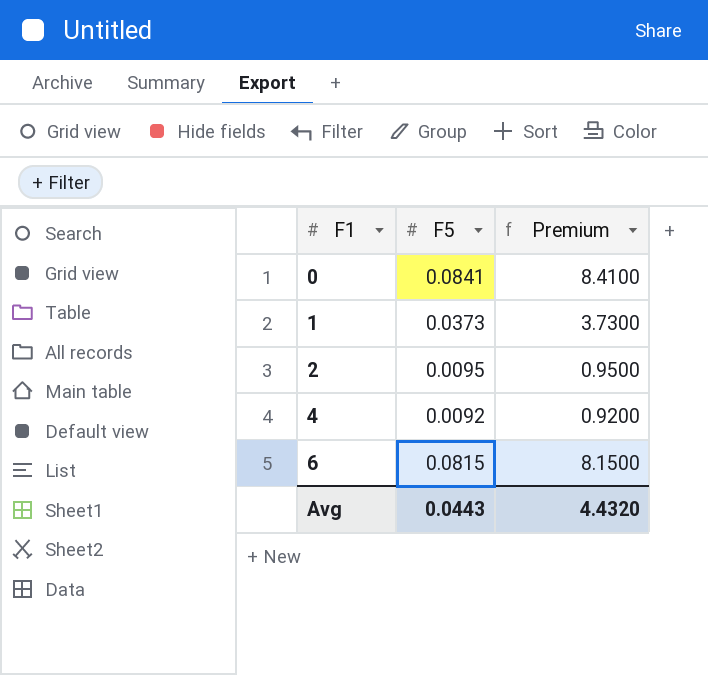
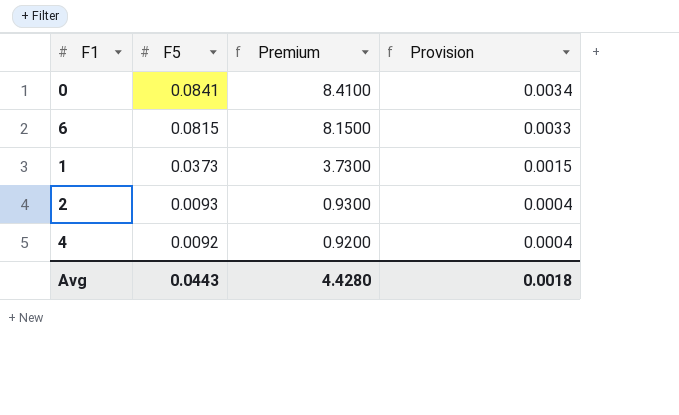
row order: F1 ascending -> F5 descending
column Provision | formula: none -> [F5] * 0.04
2 | F5: 0.0095 -> 0.0093
2 | Premium: 0.9500 -> 0.9300
Avg | Premium: 4.4320 -> 4.4280

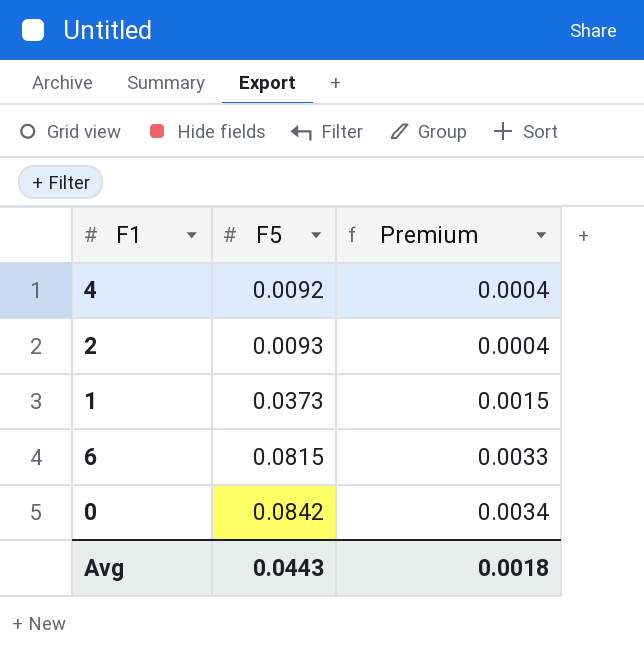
row order: F5 descending -> F5 ascending
column Provision | formula: [F5] * 0.04 -> none
column Premium | formula: [F5] * 100 -> [F5] * 0.04
0 | F5: 0.0841 -> 0.0842
Avg | Premium: 4.4280 -> 0.0018

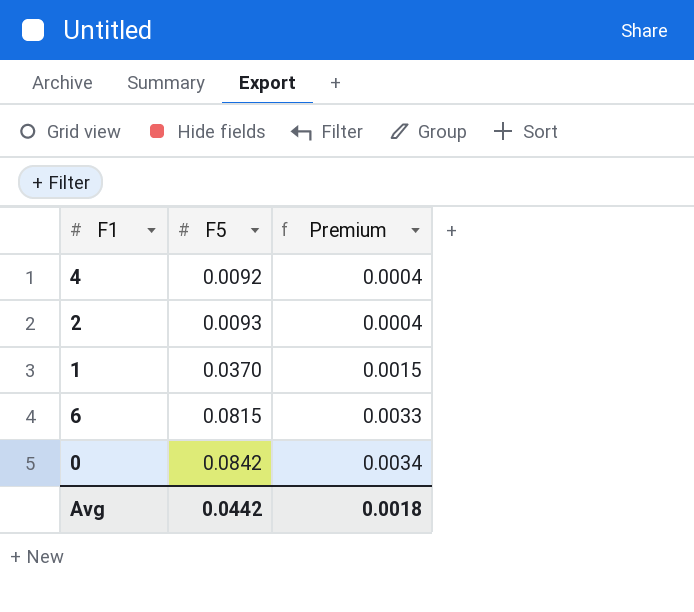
1 | F5: 0.0373 -> 0.0370
Avg | F5: 0.0443 -> 0.0442

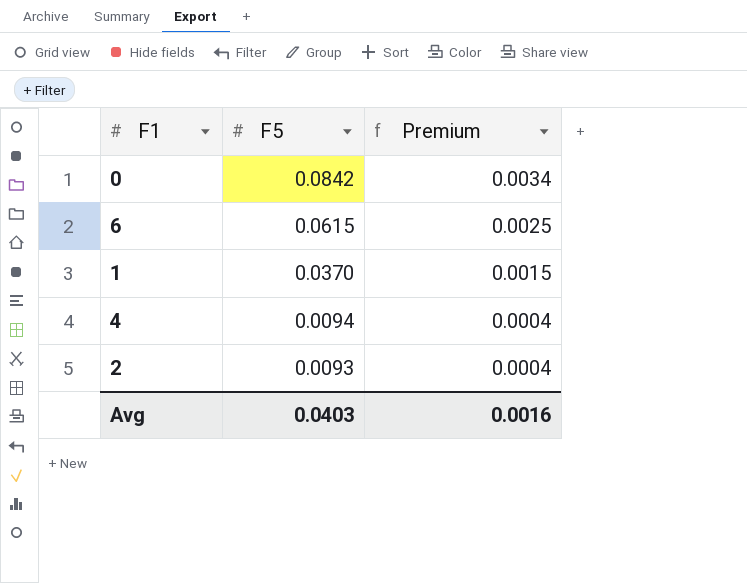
row order: F5 ascending -> F5 descending
6 | F5: 0.0815 -> 0.0615
6 | Premium: 0.0033 -> 0.0025
4 | F5: 0.0092 -> 0.0094
Avg | F5: 0.0442 -> 0.0403
Avg | Premium: 0.0018 -> 0.0016

